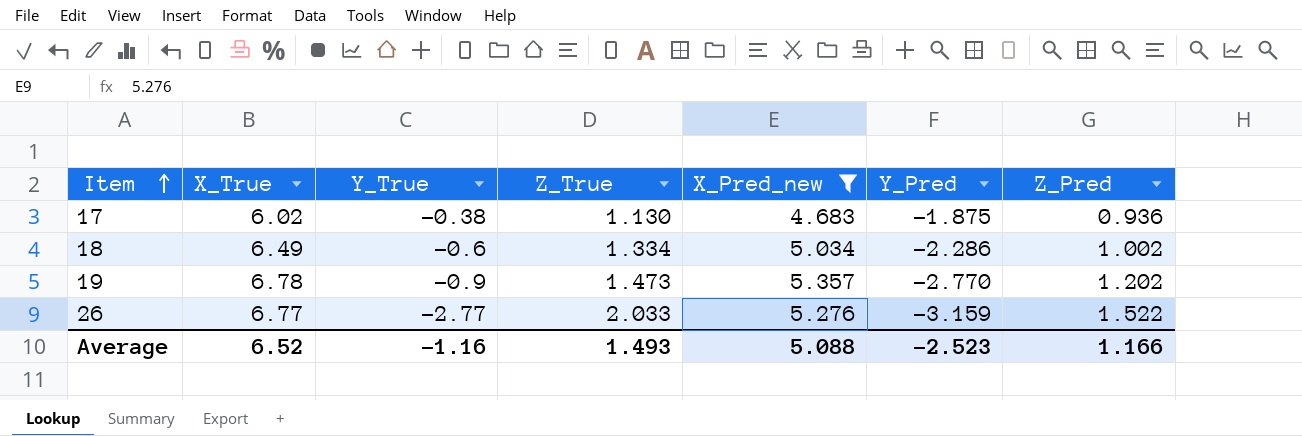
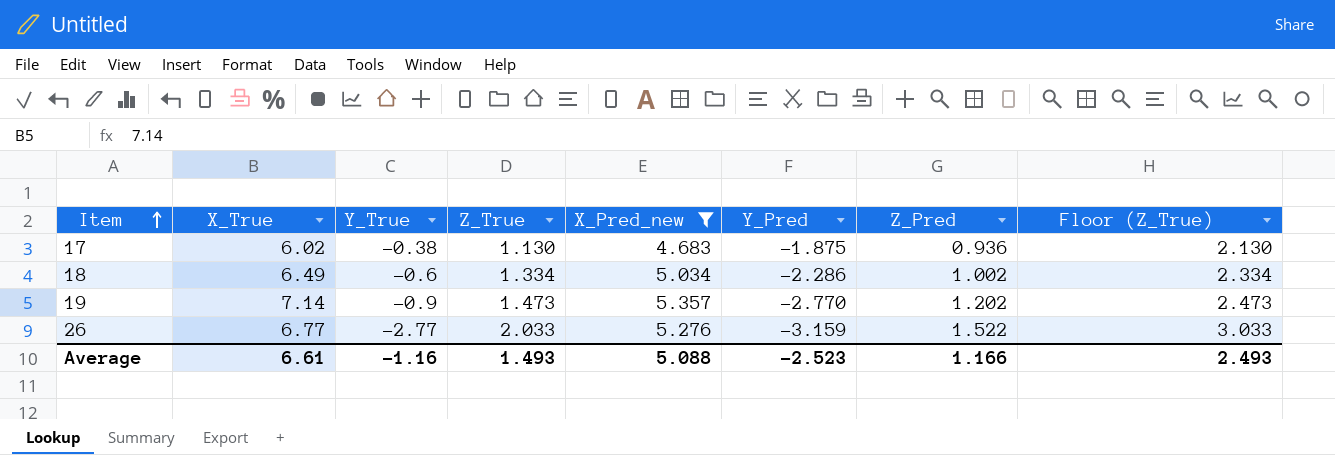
column Floor (Z_True) | formula: none -> [Z_True] + 1
19 | X_True: 6.78 -> 7.14
Average | X_True: 6.52 -> 6.61

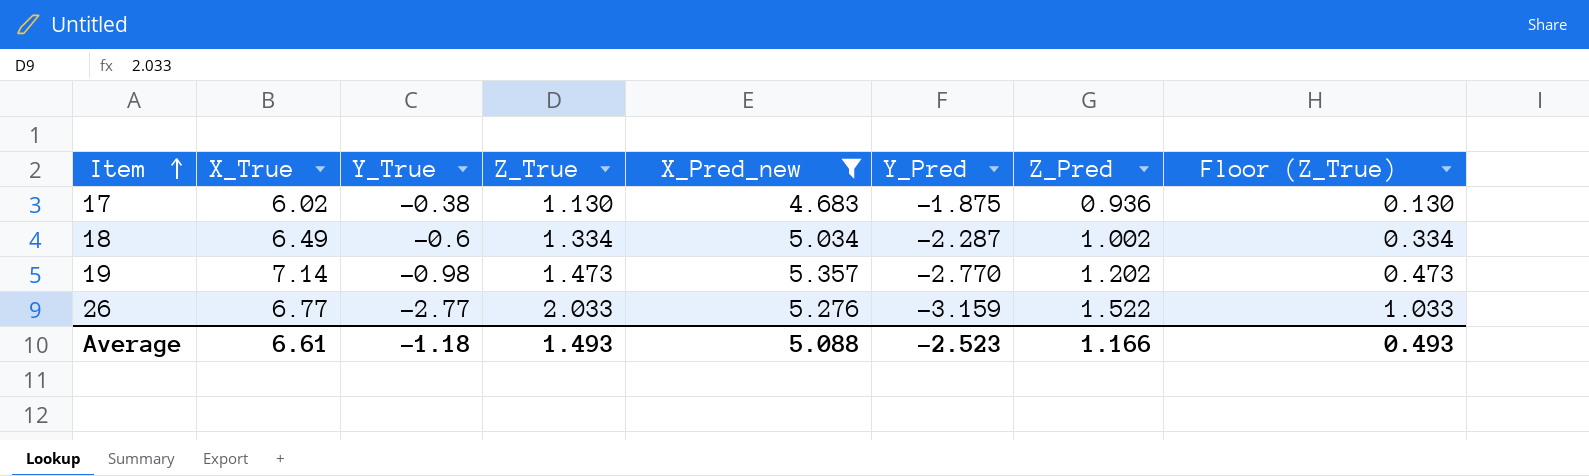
column Floor (Z_True) | formula: [Z_True] + 1 -> [Z_True] - 1
18 | Y_Pred: -2.286 -> -2.287
19 | Y_True: -0.9 -> -0.98
Average | Y_True: -1.16 -> -1.18
Average | Floor (Z_True): 2.493 -> 0.493

